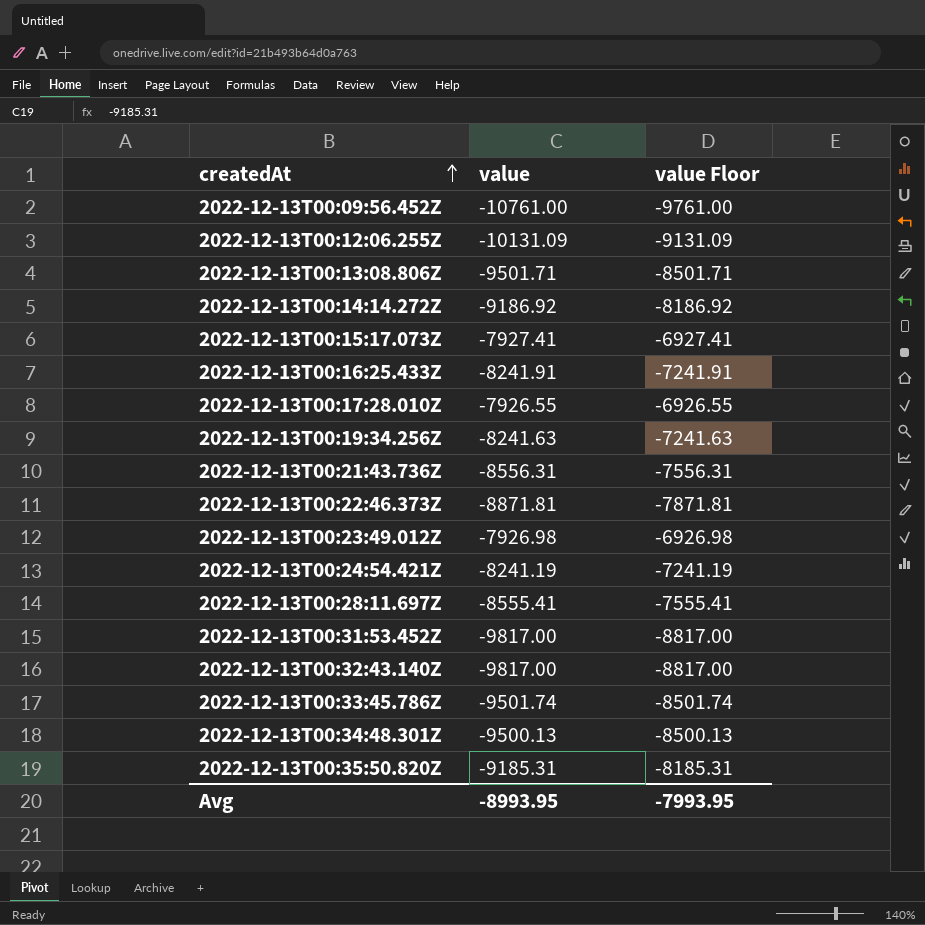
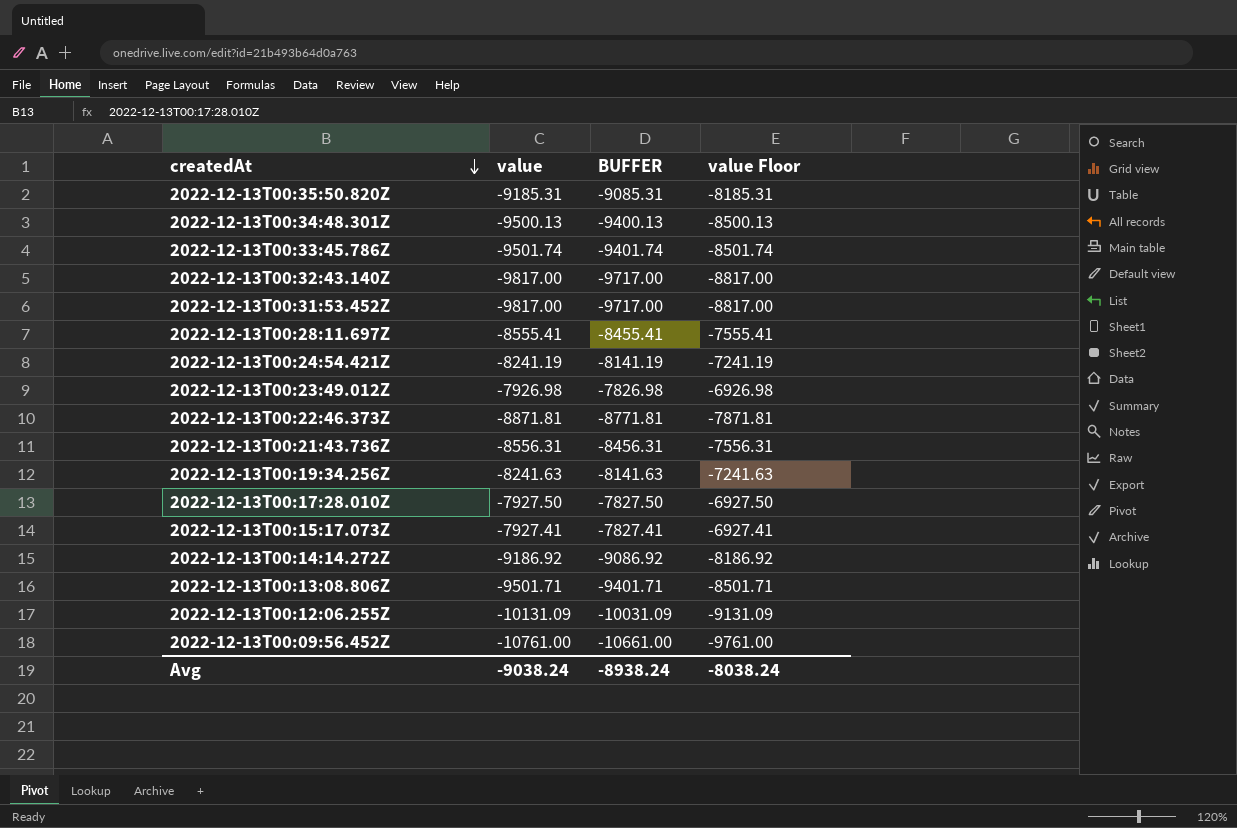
row order: createdAt ascending -> createdAt descending
column BUFFER | formula: none -> [value] + 100
row 2022-12-13T00:16:25.433Z: -8241.91 | -7241.91 -> none
2022-12-13T00:17:28.010Z | value: -7926.55 -> -7927.50
2022-12-13T00:17:28.010Z | value Floor: -6926.55 -> -6927.50
Avg | value: -8993.95 -> -9038.24
Avg | value Floor: -7993.95 -> -8038.24

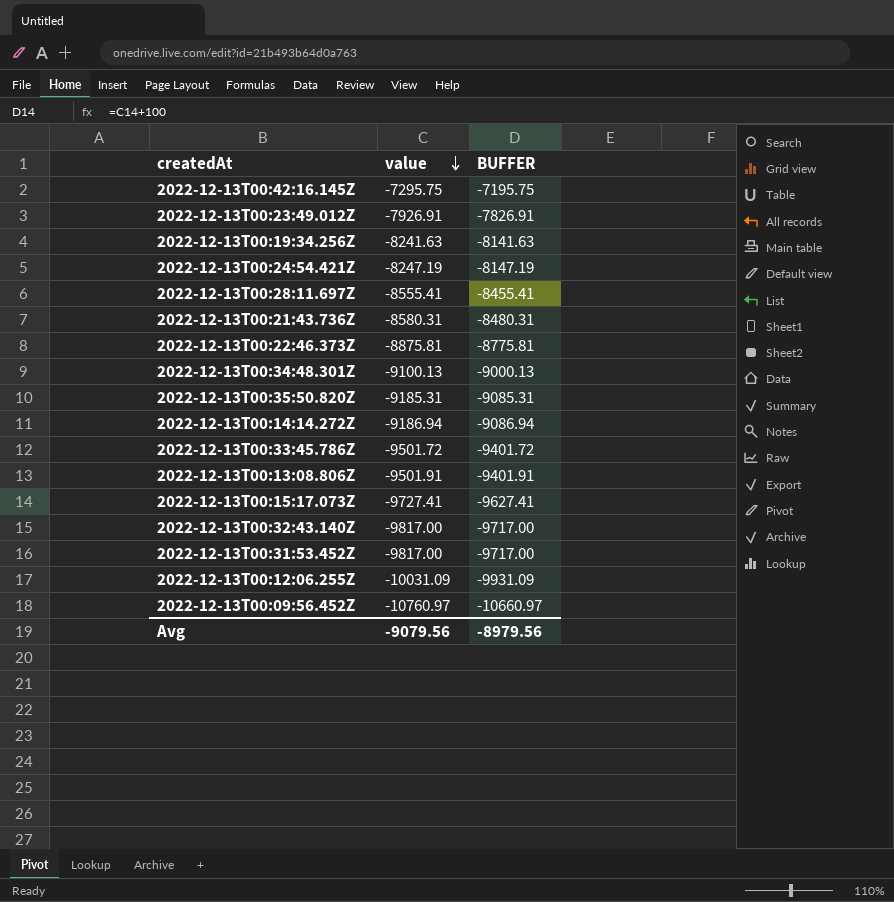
row order: createdAt descending -> value descending
column value Floor | formula: [value] + 1000 -> none
row 2022-12-13T00:17:28.010Z: -7927.50 | -7827.50 | -6927.50 -> none
row 2022-12-13T00:42:16.145Z: none -> -7295.75 | -7195.75
2022-12-13T00:23:49.012Z | value: -7926.98 -> -7926.91
2022-12-13T00:23:49.012Z | BUFFER: -7826.98 -> -7826.91
2022-12-13T00:24:54.421Z | value: -8241.19 -> -8247.19
2022-12-13T00:24:54.421Z | BUFFER: -8141.19 -> -8147.19
2022-12-13T00:21:43.736Z | value: -8556.31 -> -8580.31
2022-12-13T00:21:43.736Z | BUFFER: -8456.31 -> -8480.31
2022-12-13T00:22:46.373Z | value: -8871.81 -> -8875.81
2022-12-13T00:22:46.373Z | BUFFER: -8771.81 -> -8775.81
2022-12-13T00:34:48.301Z | value: -9500.13 -> -9100.13
2022-12-13T00:34:48.301Z | BUFFER: -9400.13 -> -9000.13
2022-12-13T00:14:14.272Z | value: -9186.92 -> -9186.94
2022-12-13T00:14:14.272Z | BUFFER: -9086.92 -> -9086.94
2022-12-13T00:33:45.786Z | value: -9501.74 -> -9501.72
2022-12-13T00:33:45.786Z | BUFFER: -9401.74 -> -9401.72
2022-12-13T00:13:08.806Z | value: -9501.71 -> -9501.91
2022-12-13T00:13:08.806Z | BUFFER: -9401.71 -> -9401.91
2022-12-13T00:15:17.073Z | value: -7927.41 -> -9727.41
2022-12-13T00:15:17.073Z | BUFFER: -7827.41 -> -9627.41
2022-12-13T00:12:06.255Z | value: -10131.09 -> -10031.09
2022-12-13T00:12:06.255Z | BUFFER: -10031.09 -> -9931.09
2022-12-13T00:09:56.452Z | value: -10761.00 -> -10760.97
2022-12-13T00:09:56.452Z | BUFFER: -10661.00 -> -10660.97
Avg | value: -9038.24 -> -9079.56
Avg | BUFFER: -8938.24 -> -8979.56

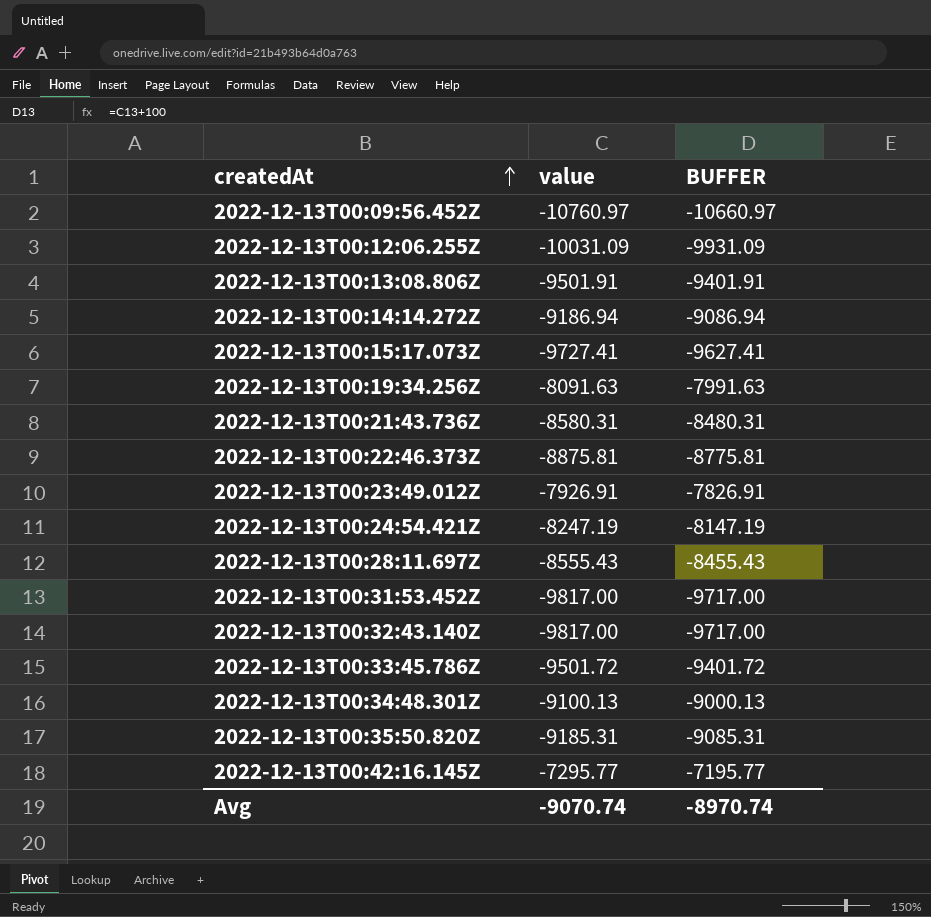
row order: value descending -> createdAt ascending
2022-12-13T00:19:34.256Z | value: -8241.63 -> -8091.63
2022-12-13T00:19:34.256Z | BUFFER: -8141.63 -> -7991.63
2022-12-13T00:28:11.697Z | value: -8555.41 -> -8555.43
2022-12-13T00:28:11.697Z | BUFFER: -8455.41 -> -8455.43
2022-12-13T00:42:16.145Z | value: -7295.75 -> -7295.77
2022-12-13T00:42:16.145Z | BUFFER: -7195.75 -> -7195.77
Avg | value: -9079.56 -> -9070.74
Avg | BUFFER: -8979.56 -> -8970.74

